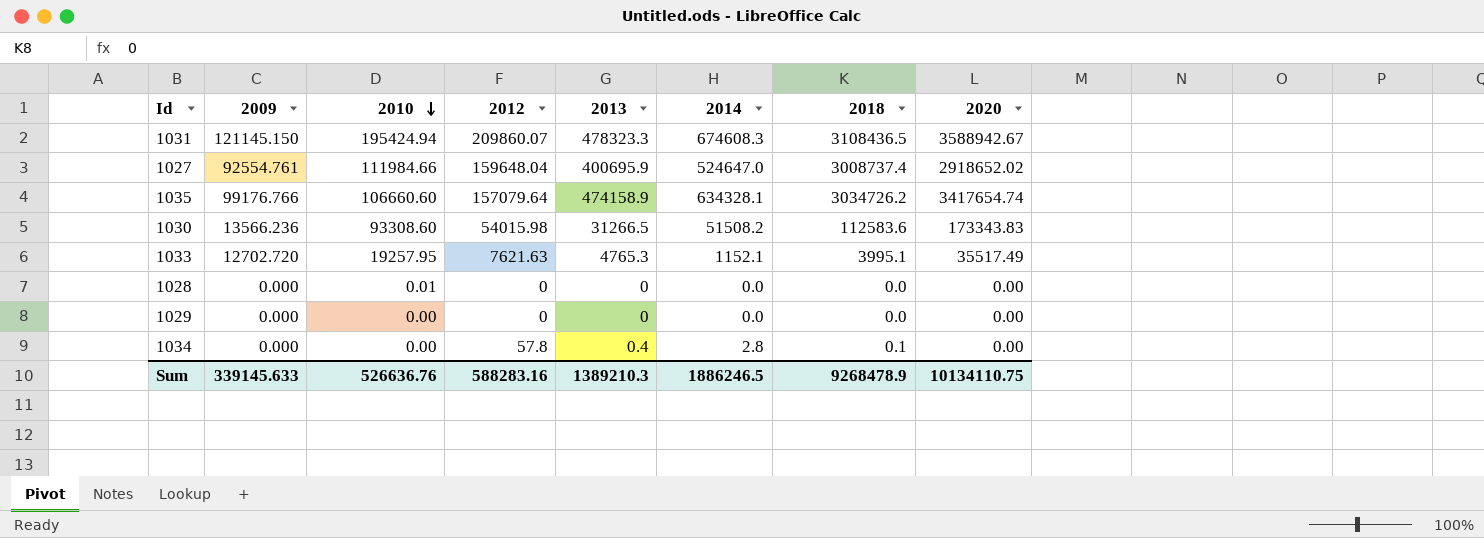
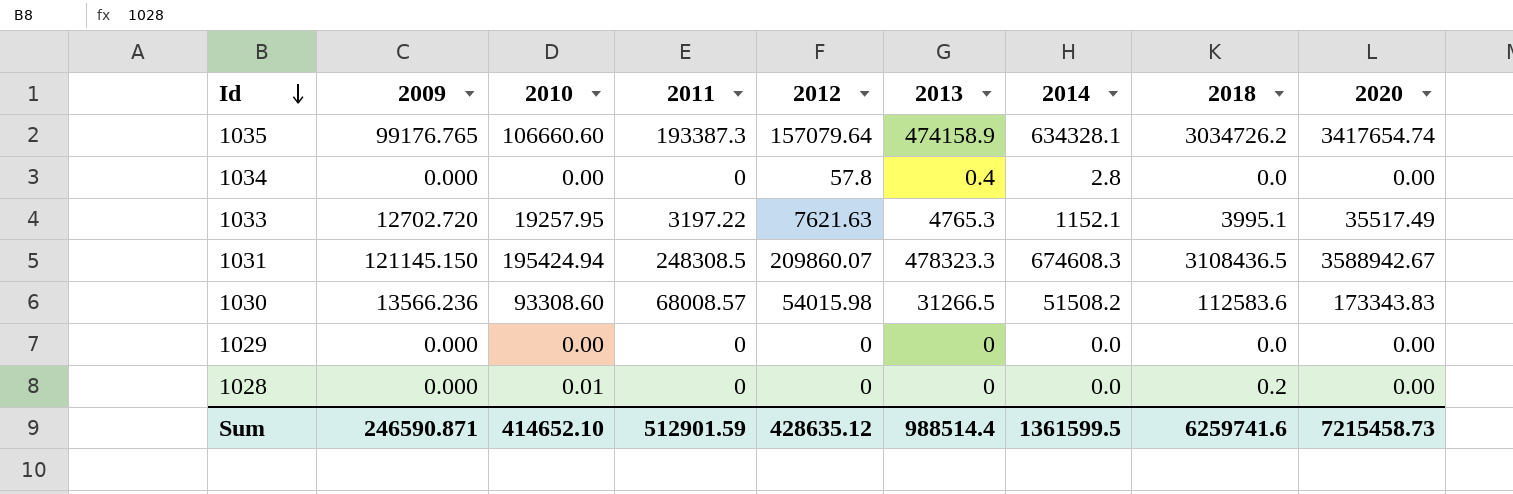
row order: 2010 descending -> Id descending
column 2011 | position: none -> 4
row 1027: 92554.761 | 111984.66 | 159648.04 | 400695.9 | 524647.0 | 3008737.4 | 2918652.02 -> none
1035 | 2009: 99176.766 -> 99176.765
1034 | 2018: 0.1 -> 0.0
1028 | 2018: 0.0 -> 0.2
Sum | 2009: 339145.633 -> 246590.871
Sum | 2010: 526636.76 -> 414652.10
Sum | 2012: 588283.16 -> 428635.12
Sum | 2013: 1389210.3 -> 988514.4
Sum | 2014: 1886246.5 -> 1361599.5
Sum | 2018: 9268478.9 -> 6259741.6
Sum | 2020: 10134110.75 -> 7215458.73

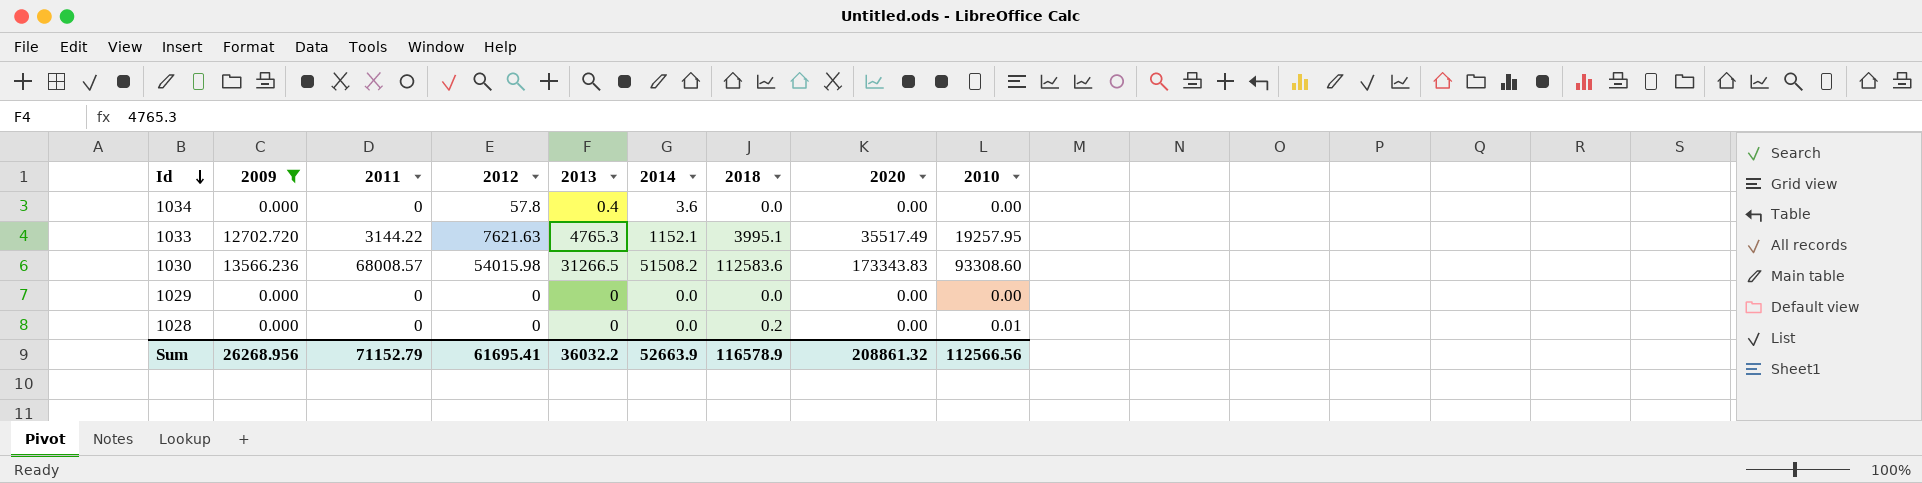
filter: none -> 2009 <= 13566.236
column 2010 | position: 3 -> 9
1034 | 2014: 2.8 -> 3.6
1033 | 2011: 3197.22 -> 3144.22
Sum | 2009: 246590.871 -> 26268.956
Sum | 2011: 512901.59 -> 71152.79
Sum | 2012: 428635.12 -> 61695.41
Sum | 2013: 988514.4 -> 36032.2
Sum | 2014: 1361599.5 -> 52663.9
Sum | 2018: 6259741.6 -> 116578.9
Sum | 2020: 7215458.73 -> 208861.32
Sum | 2010: 414652.10 -> 112566.56

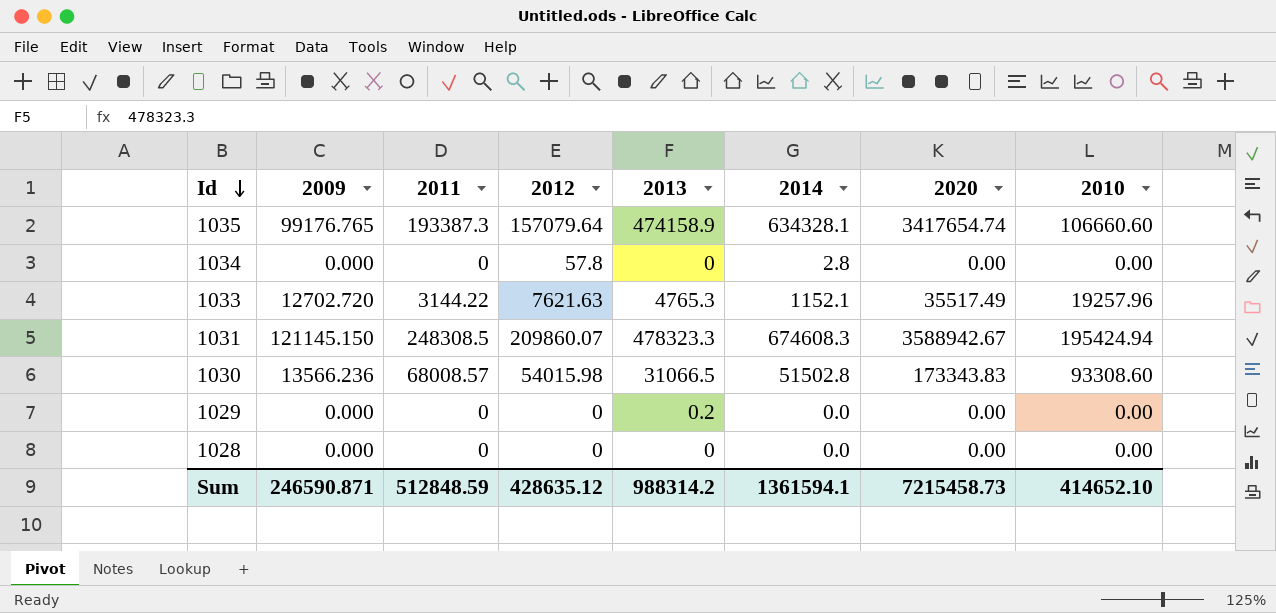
filter: 2009 <= 13566.236 -> none
column 2018 | position: 7 -> none
1034 | 2013: 0.4 -> 0
1034 | 2014: 3.6 -> 2.8
1033 | 2010: 19257.95 -> 19257.96
1030 | 2013: 31266.5 -> 31066.5
1030 | 2014: 51508.2 -> 51502.8
1029 | 2013: 0 -> 0.2
1028 | 2010: 0.01 -> 0.00
Sum | 2009: 26268.956 -> 246590.871
Sum | 2011: 71152.79 -> 512848.59
Sum | 2012: 61695.41 -> 428635.12
Sum | 2013: 36032.2 -> 988314.2
Sum | 2014: 52663.9 -> 1361594.1
Sum | 2020: 208861.32 -> 7215458.73
Sum | 2010: 112566.56 -> 414652.10

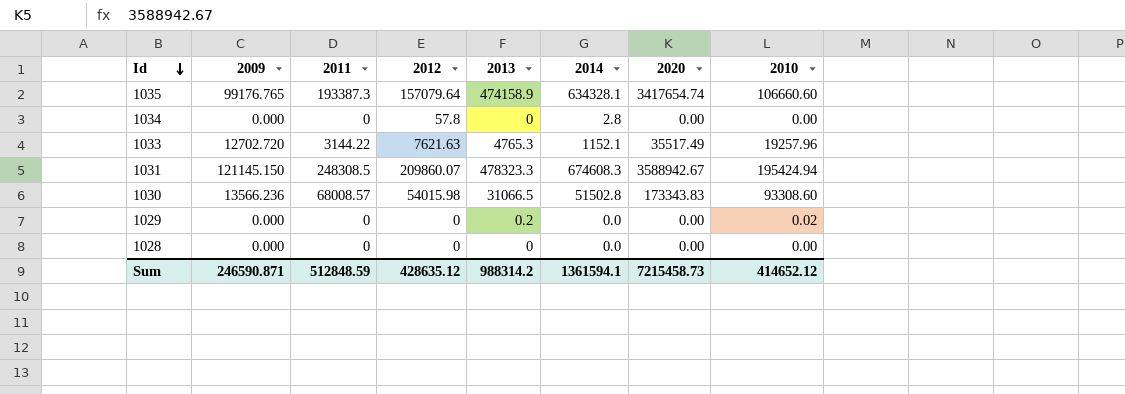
1029 | 2010: 0.00 -> 0.02
Sum | 2010: 414652.10 -> 414652.12

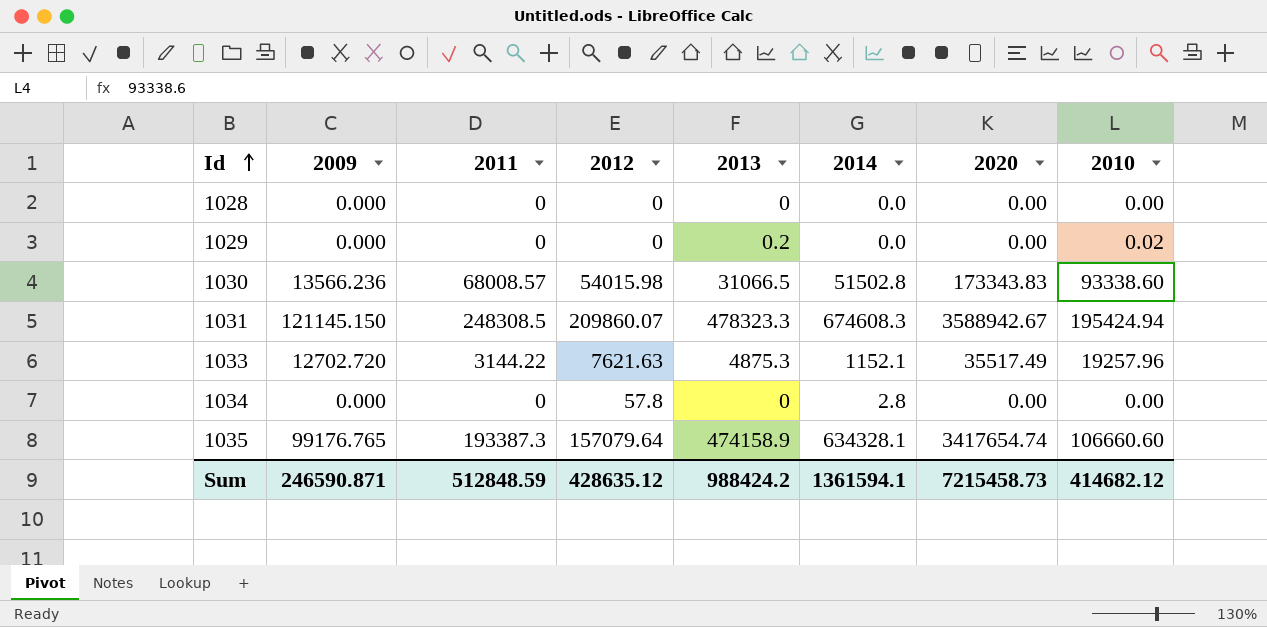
row order: Id descending -> Id ascending
1030 | 2010: 93308.60 -> 93338.60
1033 | 2013: 4765.3 -> 4875.3
Sum | 2013: 988314.2 -> 988424.2
Sum | 2010: 414652.12 -> 414682.12

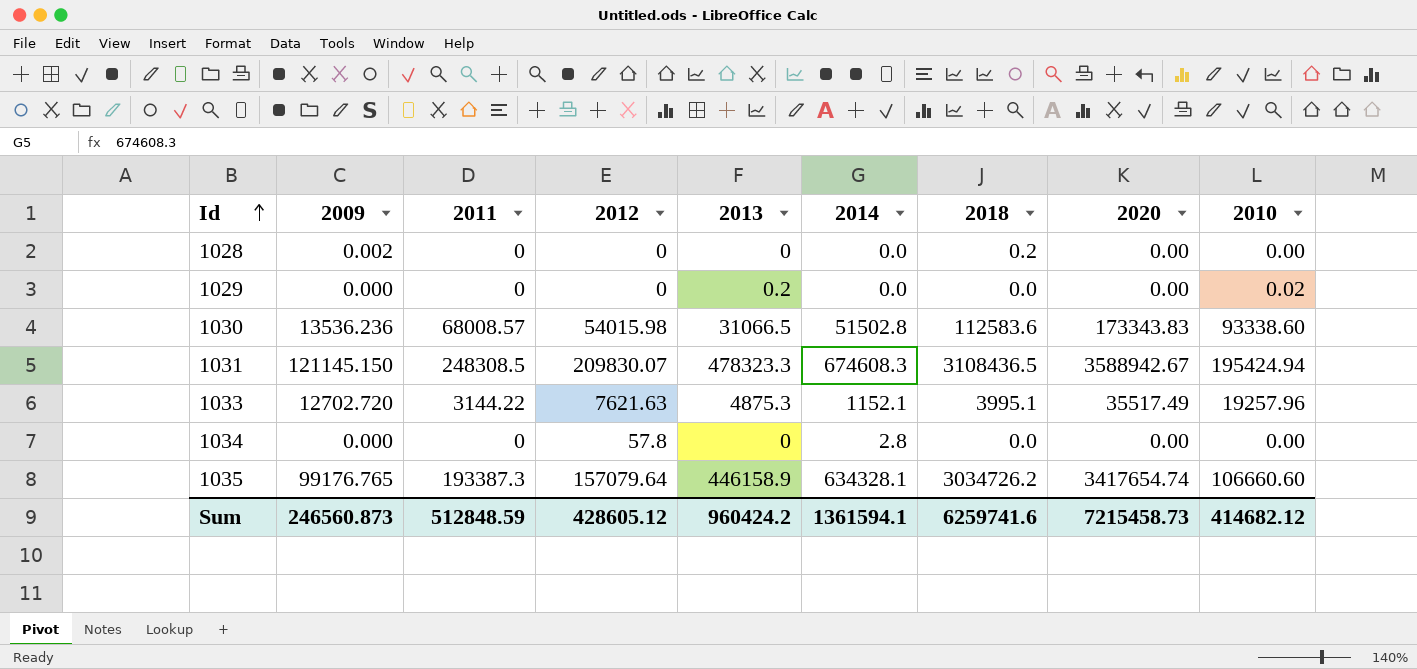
column 2018 | position: none -> 7
1028 | 2009: 0.000 -> 0.002
1030 | 2009: 13566.236 -> 13536.236
1031 | 2012: 209860.07 -> 209830.07
1035 | 2013: 474158.9 -> 446158.9
Sum | 2009: 246590.871 -> 246560.873
Sum | 2012: 428635.12 -> 428605.12
Sum | 2013: 988424.2 -> 960424.2

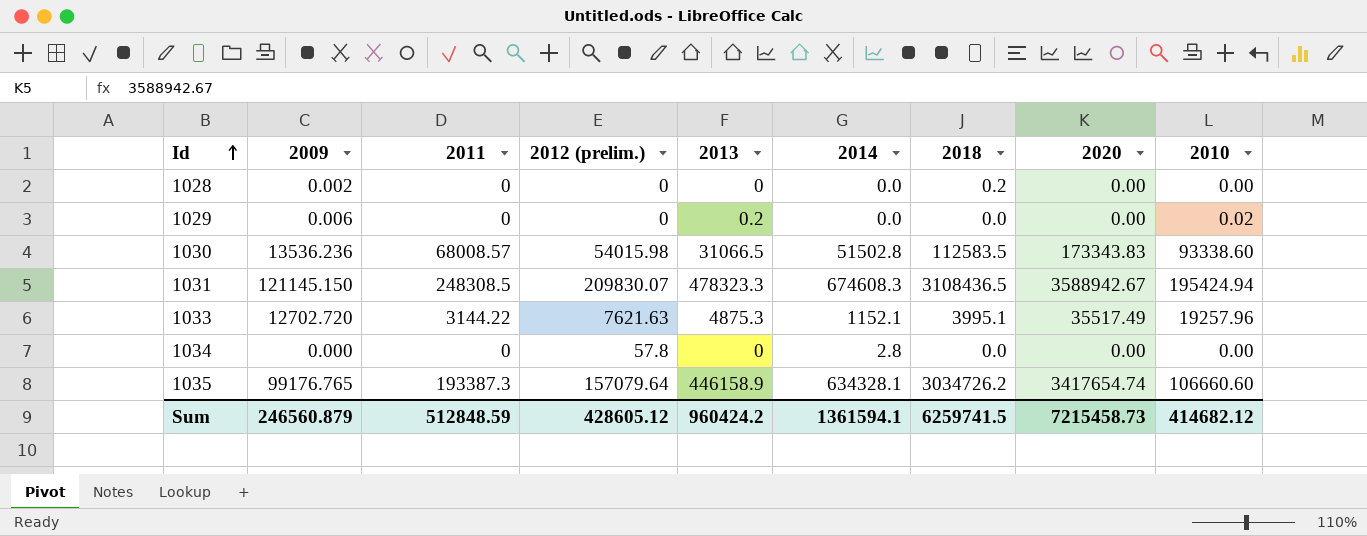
column name: 2012 -> 2012 (prelim.)
1029 | 2009: 0.000 -> 0.006
1030 | 2018: 112583.6 -> 112583.5
Sum | 2009: 246560.873 -> 246560.879
Sum | 2018: 6259741.6 -> 6259741.5

